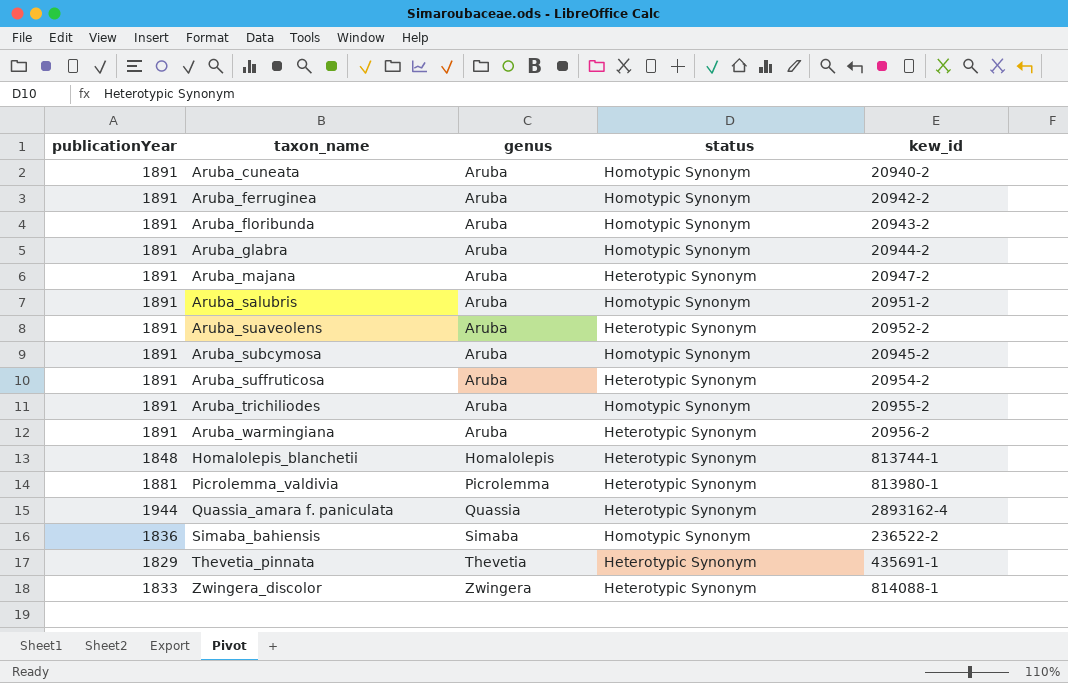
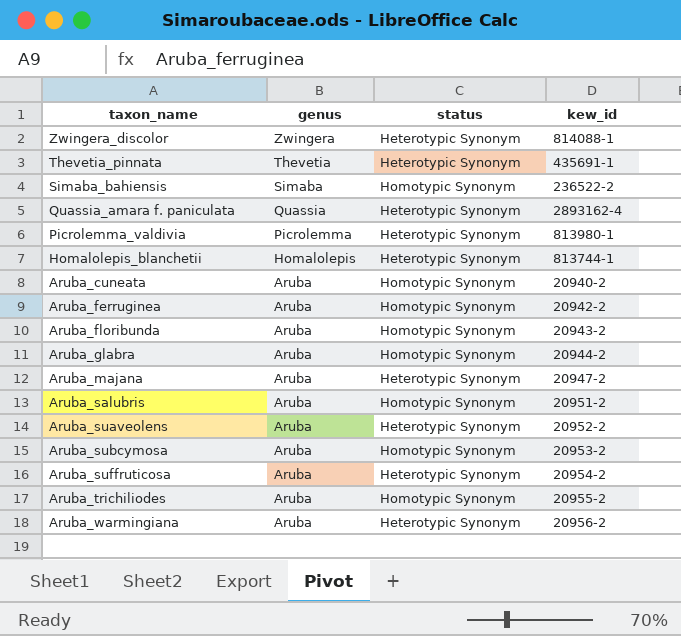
row order: taxon_name ascending -> genus descending
column publicationYear | position: 1 -> none
Aruba_subcymosa | kew_id: 20945-2 -> 20953-2

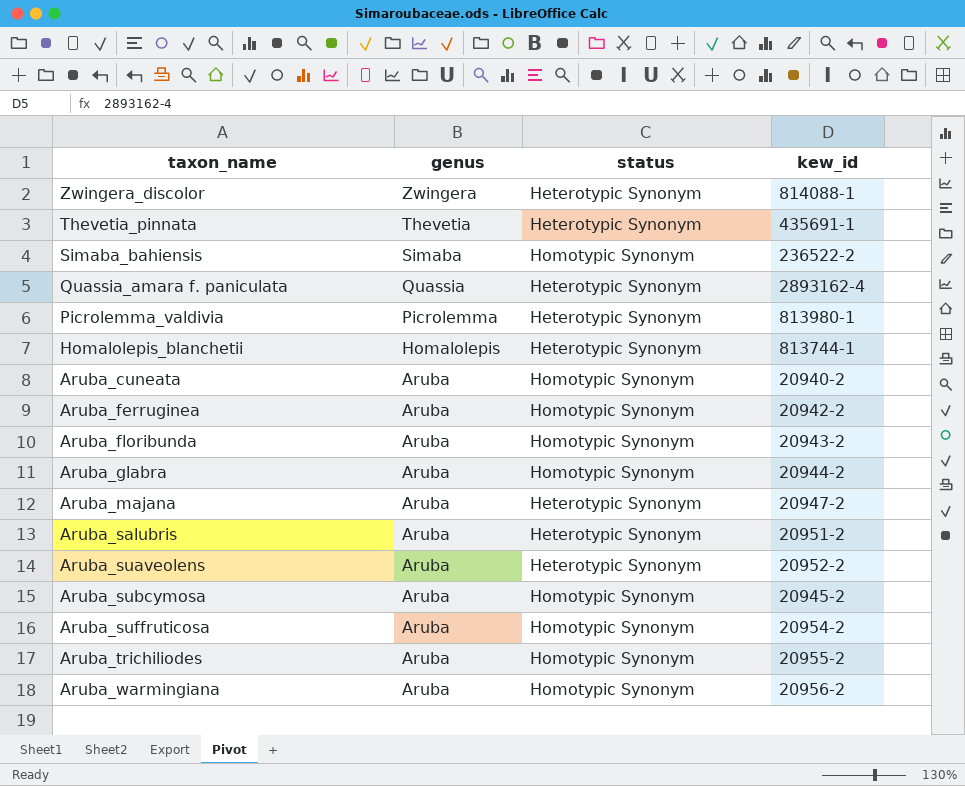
Aruba_salubris | status: Homotypic Synonym -> Heterotypic Synonym
Aruba_subcymosa | kew_id: 20953-2 -> 20945-2
Aruba_suffruticosa | status: Heterotypic Synonym -> Homotypic Synonym
Aruba_warmingiana | status: Heterotypic Synonym -> Homotypic Synonym

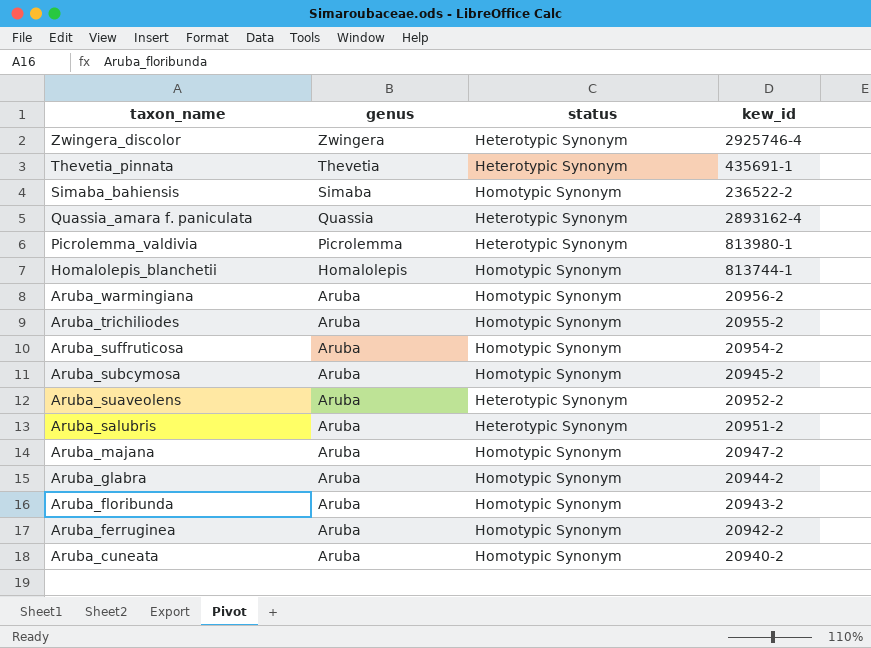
row order: genus descending -> taxon_name descending
Zwingera_discolor | kew_id: 814088-1 -> 2925746-4
Homalolepis_blanchetii | status: Heterotypic Synonym -> Homotypic Synonym
Aruba_majana | status: Heterotypic Synonym -> Homotypic Synonym

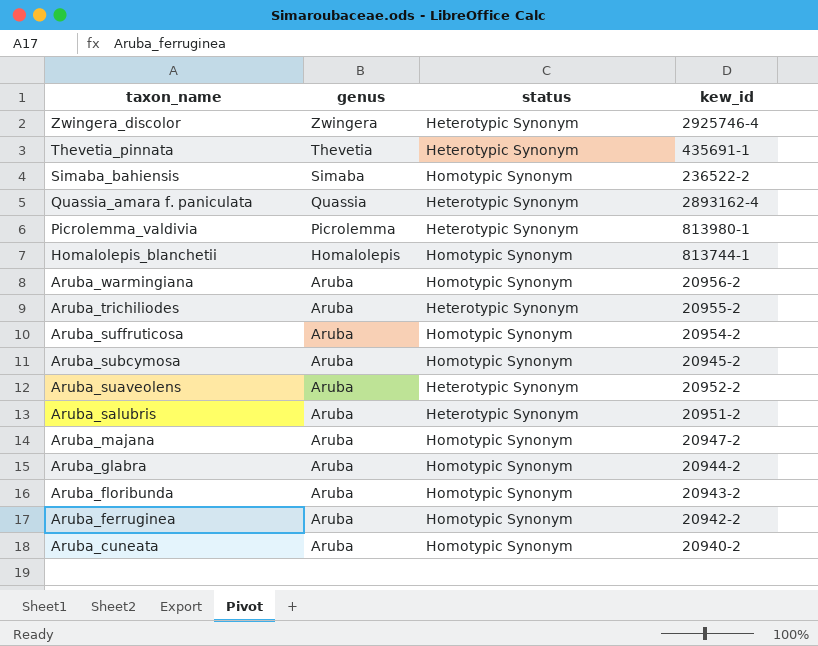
Aruba_trichiliodes | status: Homotypic Synonym -> Heterotypic Synonym

